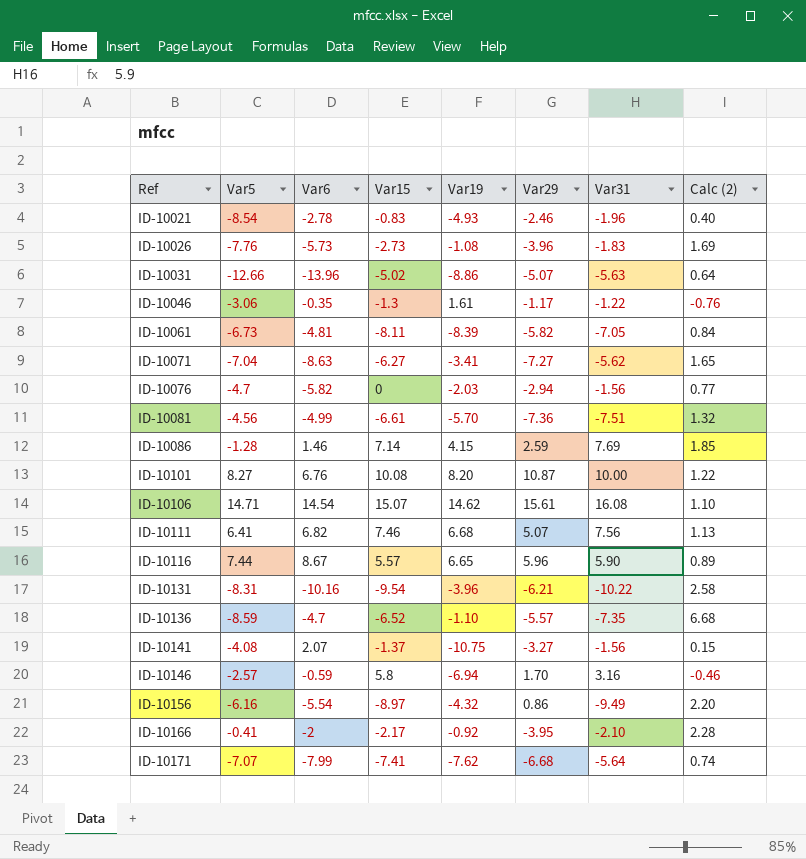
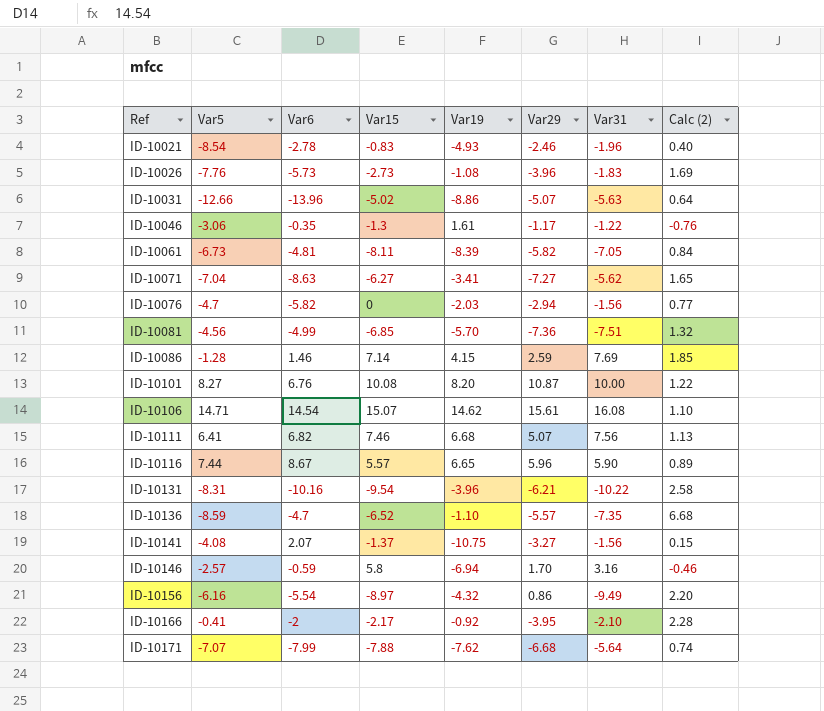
ID-10081 | Var15: -6.61 -> -6.85
ID-10171 | Var15: -7.41 -> -7.88

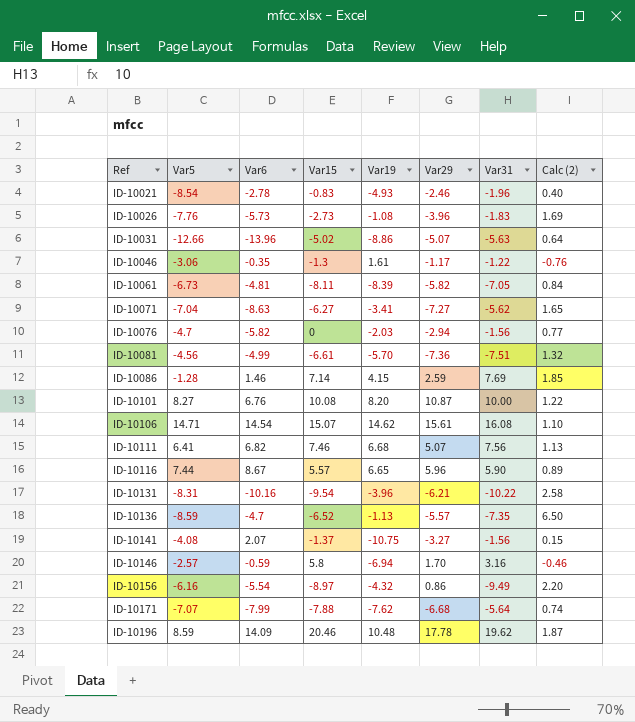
row ID-10166: -0.41 | -2 | -2.17 | -0.92 | -3.95 | -2.10 | 2.28 -> none
ID-10081 | Var15: -6.85 -> -6.61
ID-10136 | Var19: -1.10 -> -1.13
ID-10136 | Calc (2): 6.68 -> 6.50
row ID-10196: none -> 8.59 | 14.09 | 20.46 | 10.48 | 17.78 | 19.62 | 1.87

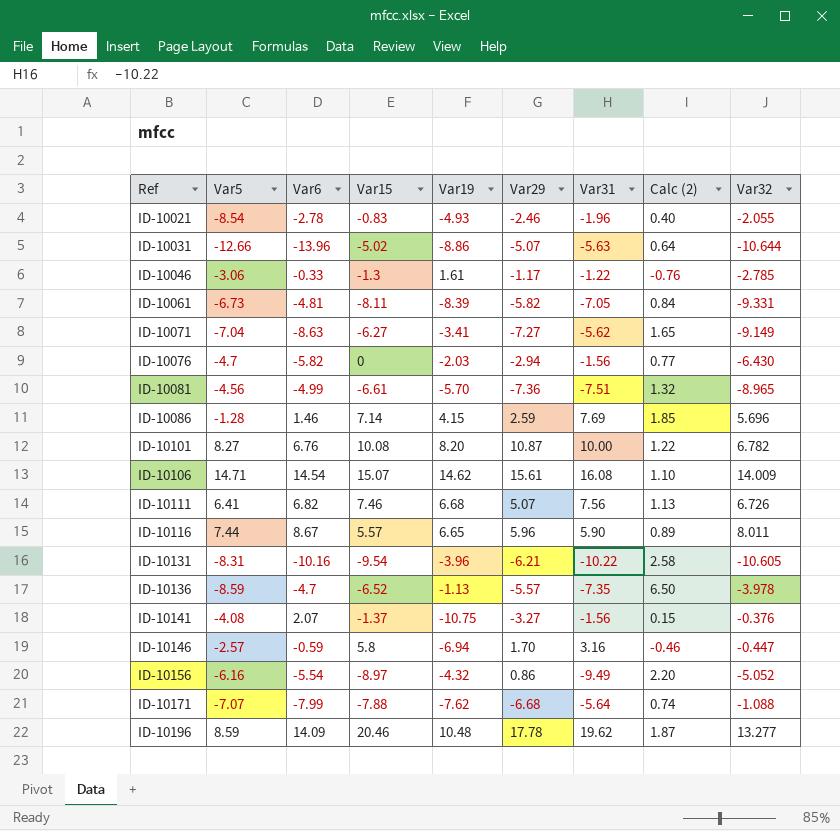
column Var32 | position: none -> 9
row ID-10026: -7.76 | -5.73 | -2.73 | -1.08 | -3.96 | -1.83 | 1.69 -> none
ID-10046 | Var6: -0.35 -> -0.33

